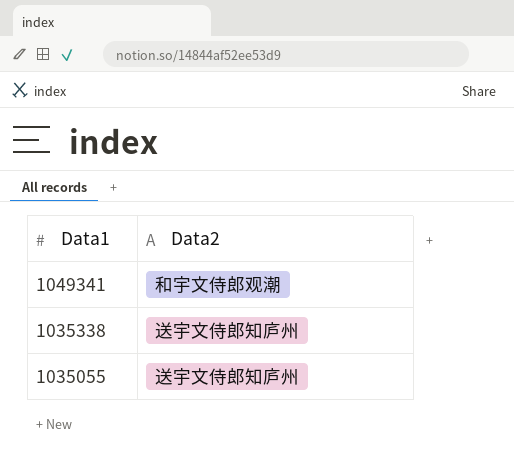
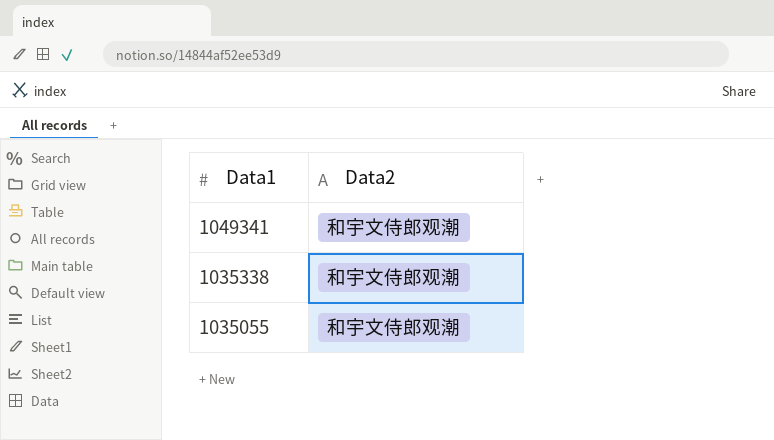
1035338 | Data2: 送宇文侍郎知庐州 -> 和宇文侍郎观潮
1035055 | Data2: 送宇文侍郎知庐州 -> 和宇文侍郎观潮

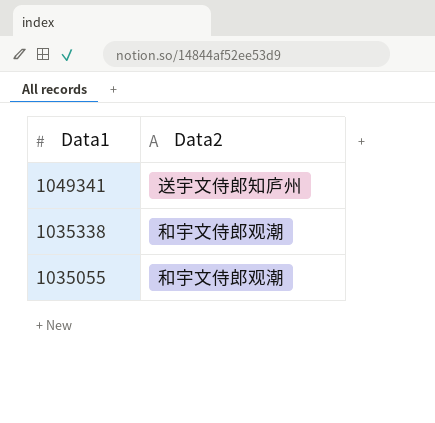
1049341 | Data2: 和宇文侍郎观潮 -> 送宇文侍郎知庐州

